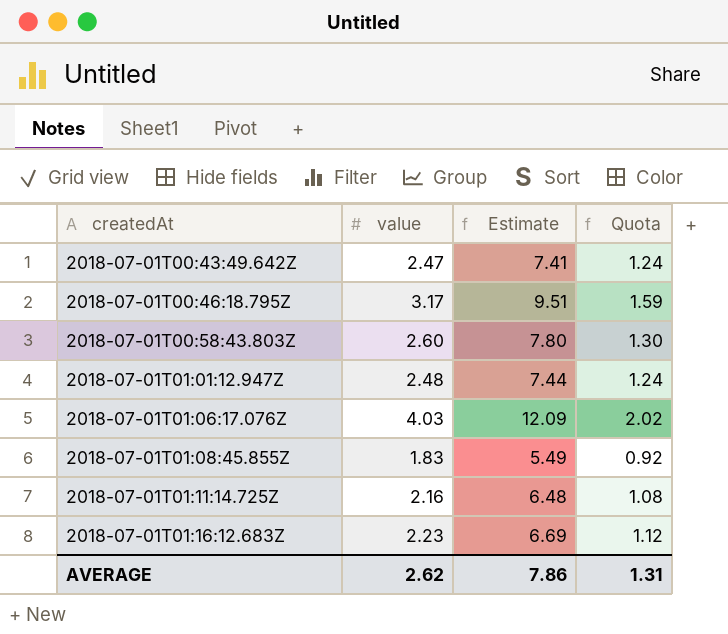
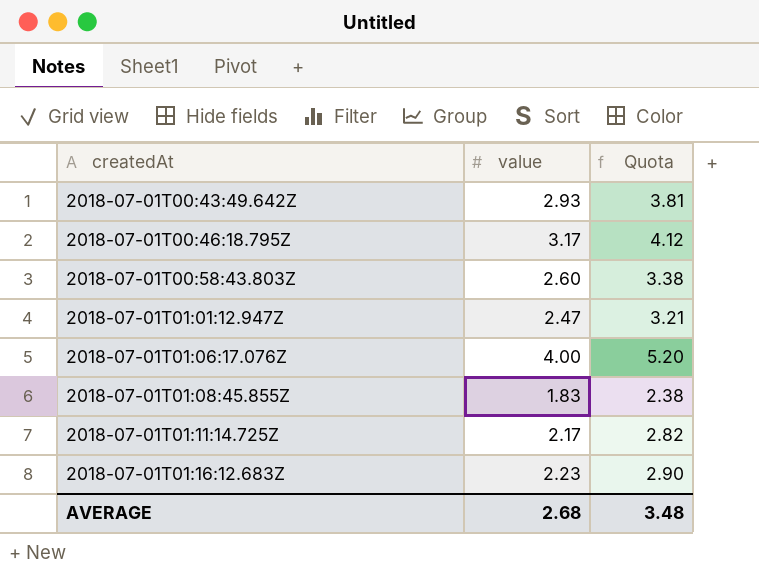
column Estimate | formula: [value] * 3 -> none
column Quota | formula: [value] * 0.5 -> [value] * 1.3
2018-07-01T00:43:49.642Z | value: 2.47 -> 2.93
2018-07-01T01:01:12.947Z | value: 2.48 -> 2.47
2018-07-01T01:06:17.076Z | value: 4.03 -> 4.00
2018-07-01T01:11:14.725Z | value: 2.16 -> 2.17
AVERAGE | value: 2.62 -> 2.68
AVERAGE | Quota: 1.31 -> 3.48

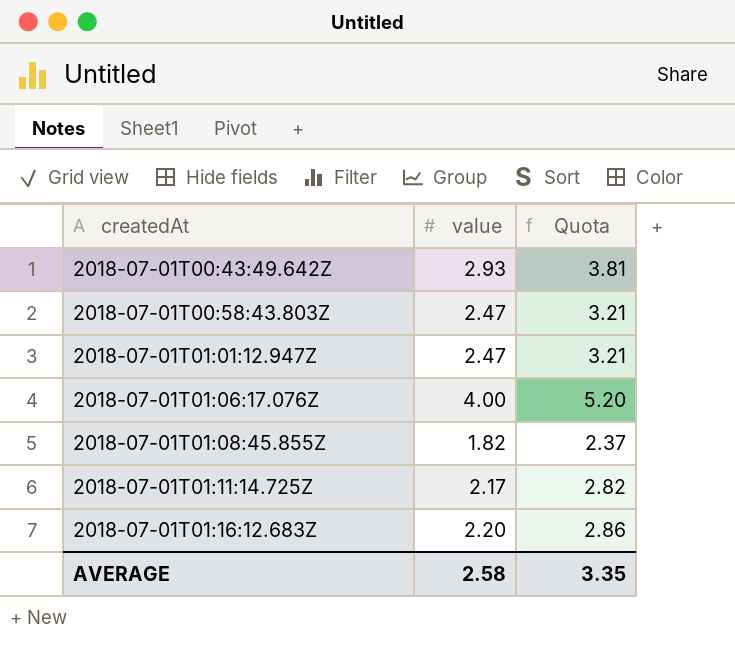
row 2018-07-01T00:46:18.795Z: 3.17 | 4.12 -> none
2018-07-01T00:58:43.803Z | value: 2.60 -> 2.47
2018-07-01T00:58:43.803Z | Quota: 3.38 -> 3.21
2018-07-01T01:08:45.855Z | value: 1.83 -> 1.82
2018-07-01T01:08:45.855Z | Quota: 2.38 -> 2.37
2018-07-01T01:16:12.683Z | value: 2.23 -> 2.20
2018-07-01T01:16:12.683Z | Quota: 2.90 -> 2.86
AVERAGE | value: 2.68 -> 2.58
AVERAGE | Quota: 3.48 -> 3.35

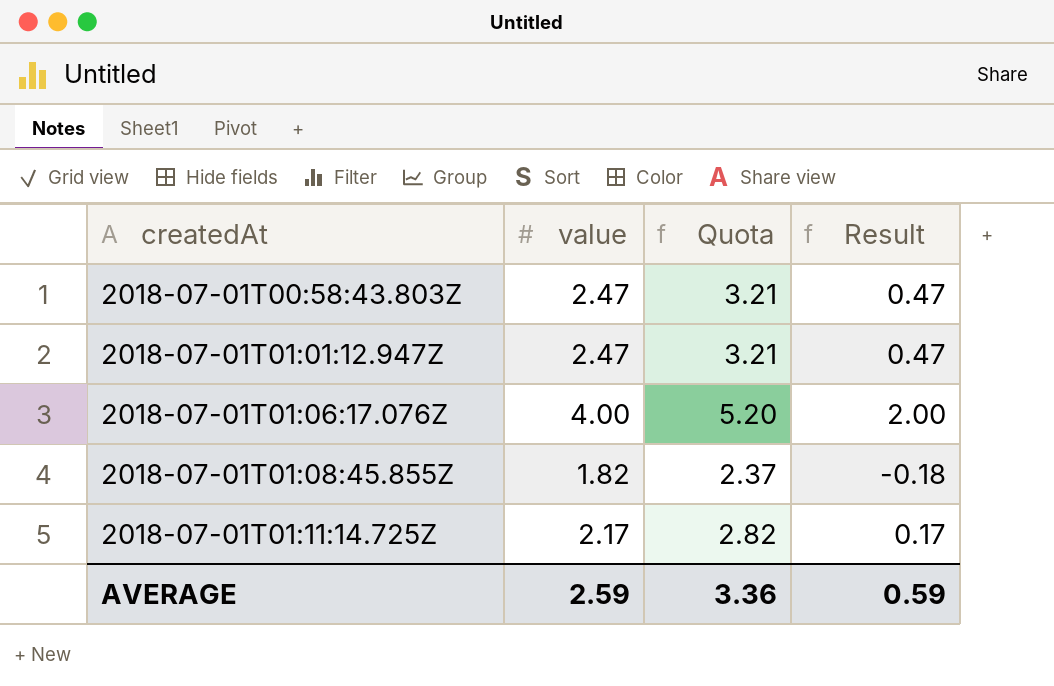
column Result | formula: none -> [value] - 2
row 2018-07-01T00:43:49.642Z: 2.93 | 3.81 -> none
row 2018-07-01T01:16:12.683Z: 2.20 | 2.86 -> none
AVERAGE | value: 2.58 -> 2.59
AVERAGE | Quota: 3.35 -> 3.36

